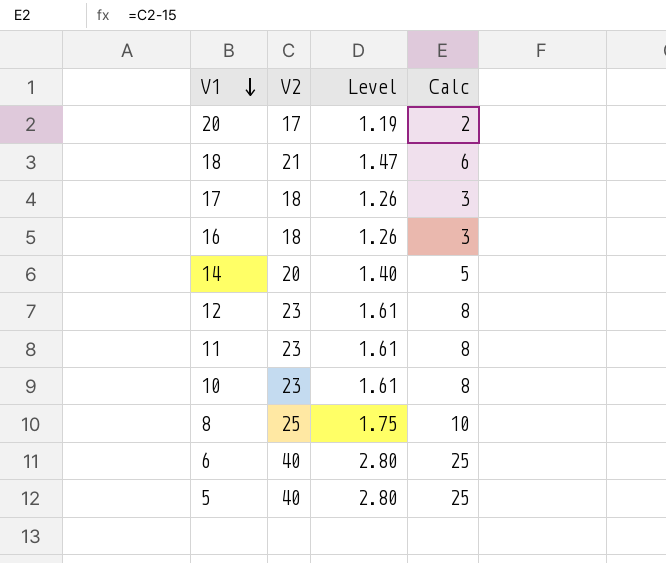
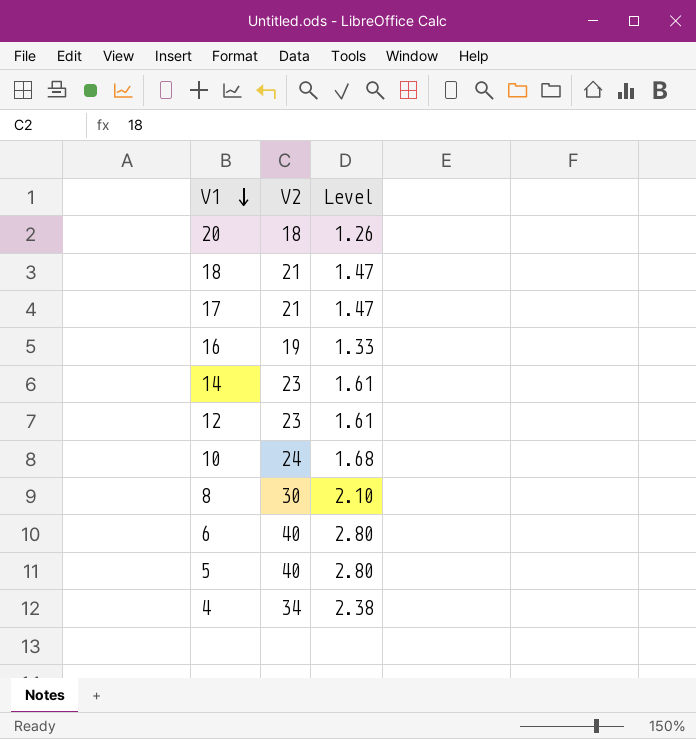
column Calc | formula: [V2] - 15 -> none
row 11: 23 | 1.61 | 8 -> none
20 | V2: 17 -> 18
20 | Level: 1.19 -> 1.26
17 | V2: 18 -> 21
17 | Level: 1.26 -> 1.47
16 | V2: 18 -> 19
16 | Level: 1.26 -> 1.33
14 | V2: 20 -> 23
14 | Level: 1.40 -> 1.61
10 | V2: 23 -> 24
10 | Level: 1.61 -> 1.68
8 | V2: 25 -> 30
8 | Level: 1.75 -> 2.10
row 4: none -> 34 | 2.38

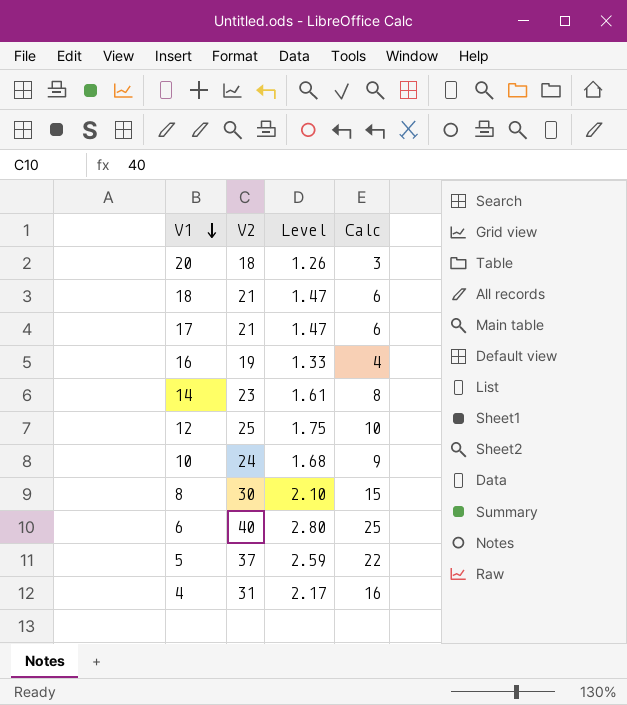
column Calc | formula: none -> [V2] - 15
12 | V2: 23 -> 25
12 | Level: 1.61 -> 1.75
5 | V2: 40 -> 37
5 | Level: 2.80 -> 2.59
4 | V2: 34 -> 31
4 | Level: 2.38 -> 2.17

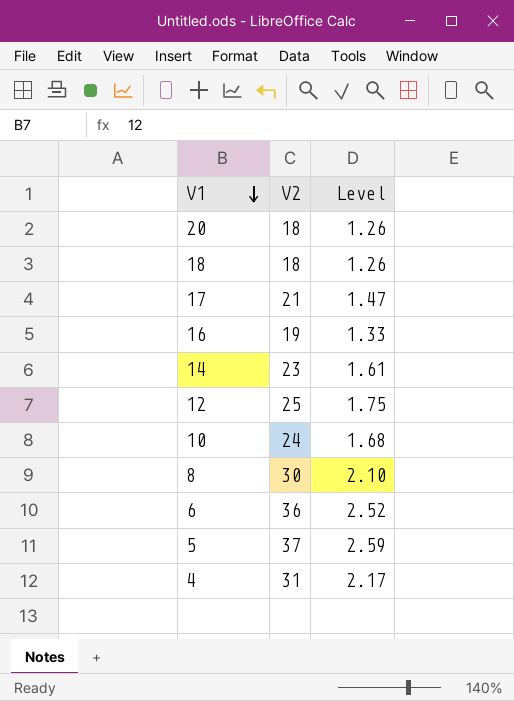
column Calc | formula: [V2] - 15 -> none
18 | V2: 21 -> 18
18 | Level: 1.47 -> 1.26
6 | V2: 40 -> 36
6 | Level: 2.80 -> 2.52

